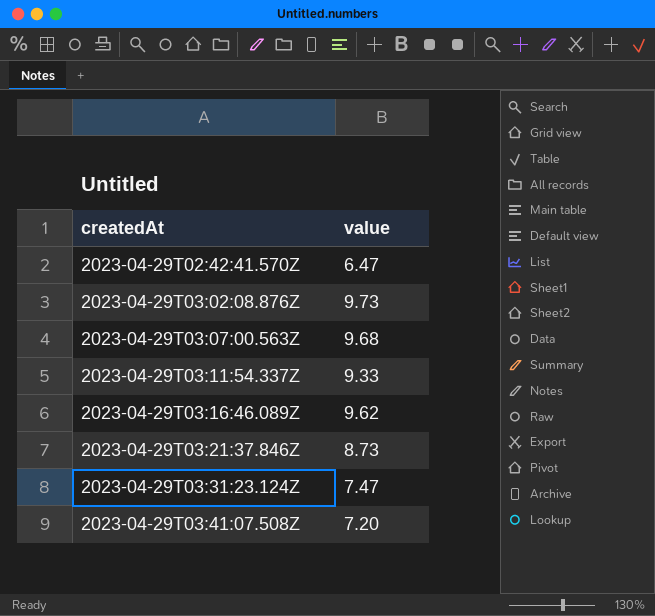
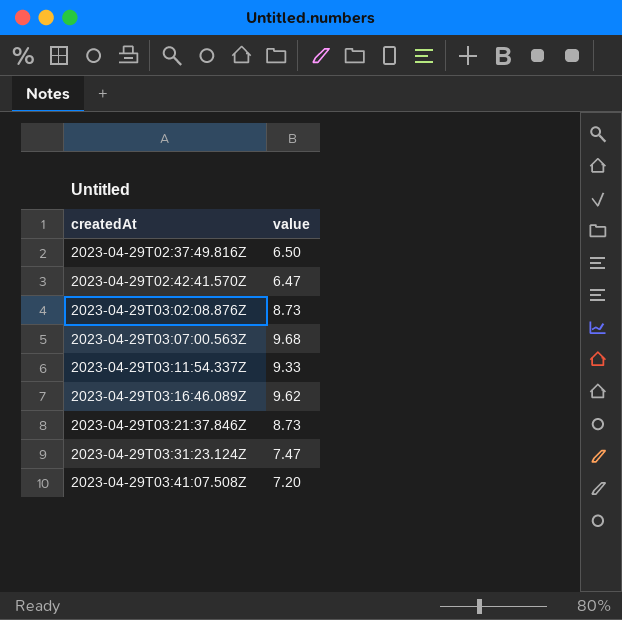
row 2023-04-29T02:37:49.816Z: none -> 6.50
2023-04-29T03:02:08.876Z | value: 9.73 -> 8.73

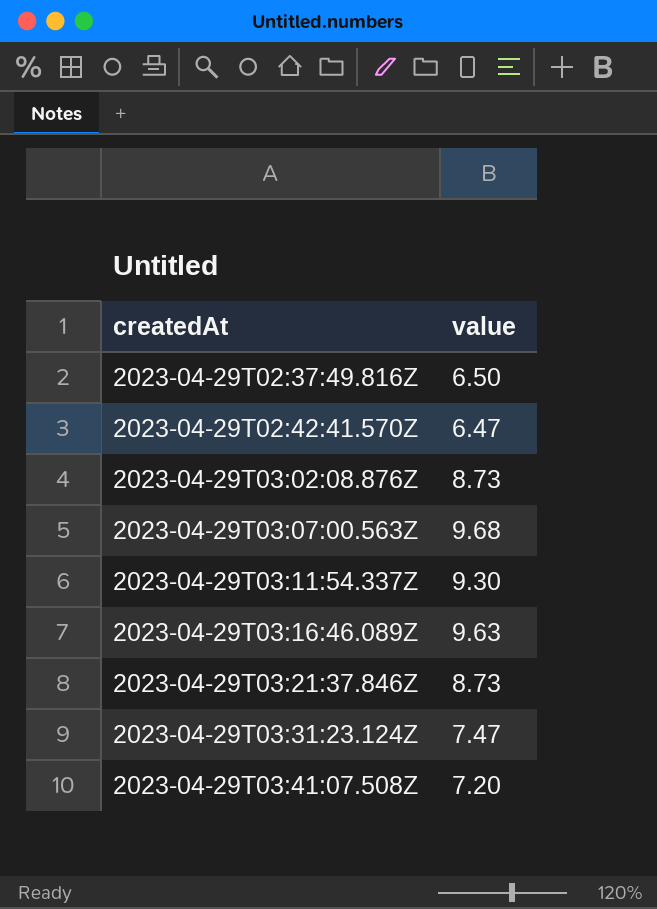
2023-04-29T03:11:54.337Z | value: 9.33 -> 9.30
2023-04-29T03:16:46.089Z | value: 9.62 -> 9.63

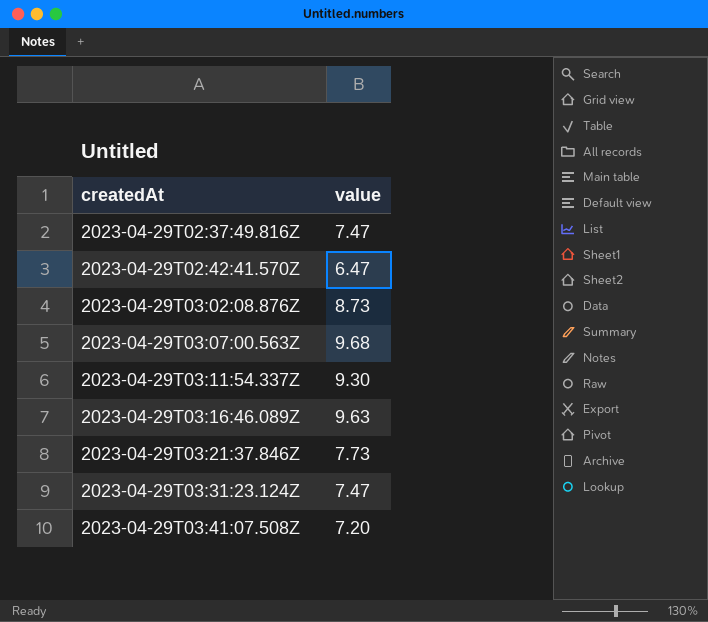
2023-04-29T02:37:49.816Z | value: 6.50 -> 7.47
2023-04-29T03:21:37.846Z | value: 8.73 -> 7.73

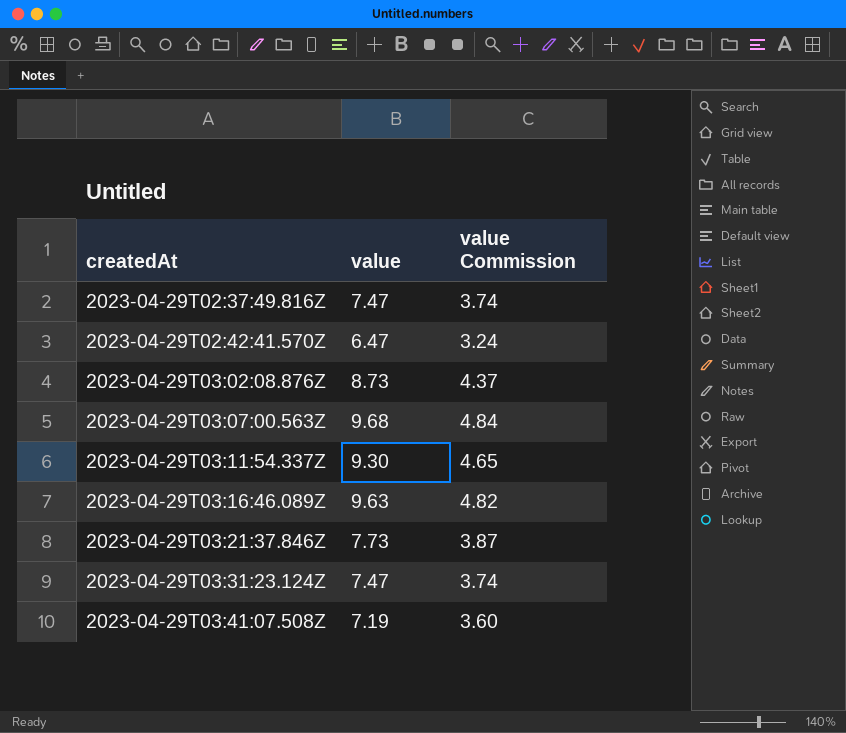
column value Commission | formula: none -> [value] * 0.5
2023-04-29T03:41:07.508Z | value: 7.20 -> 7.19

